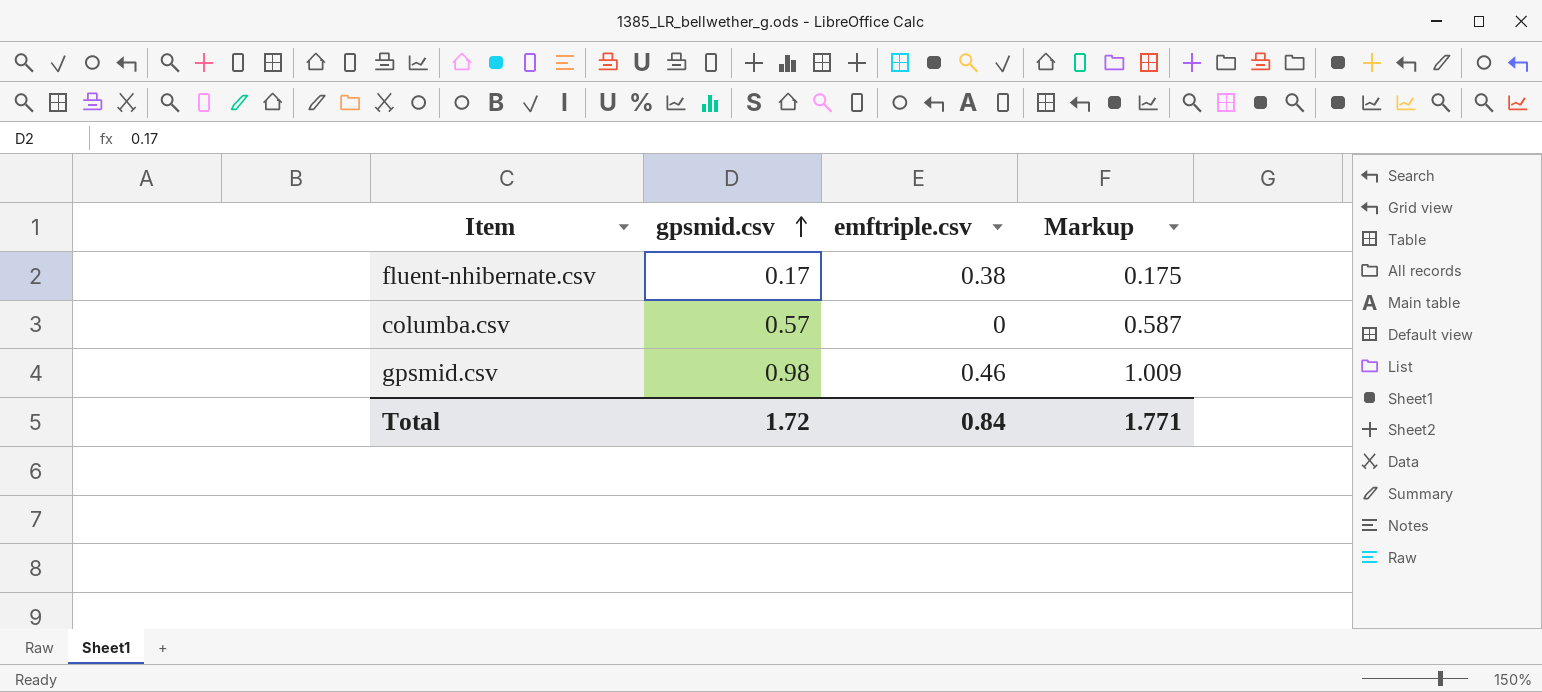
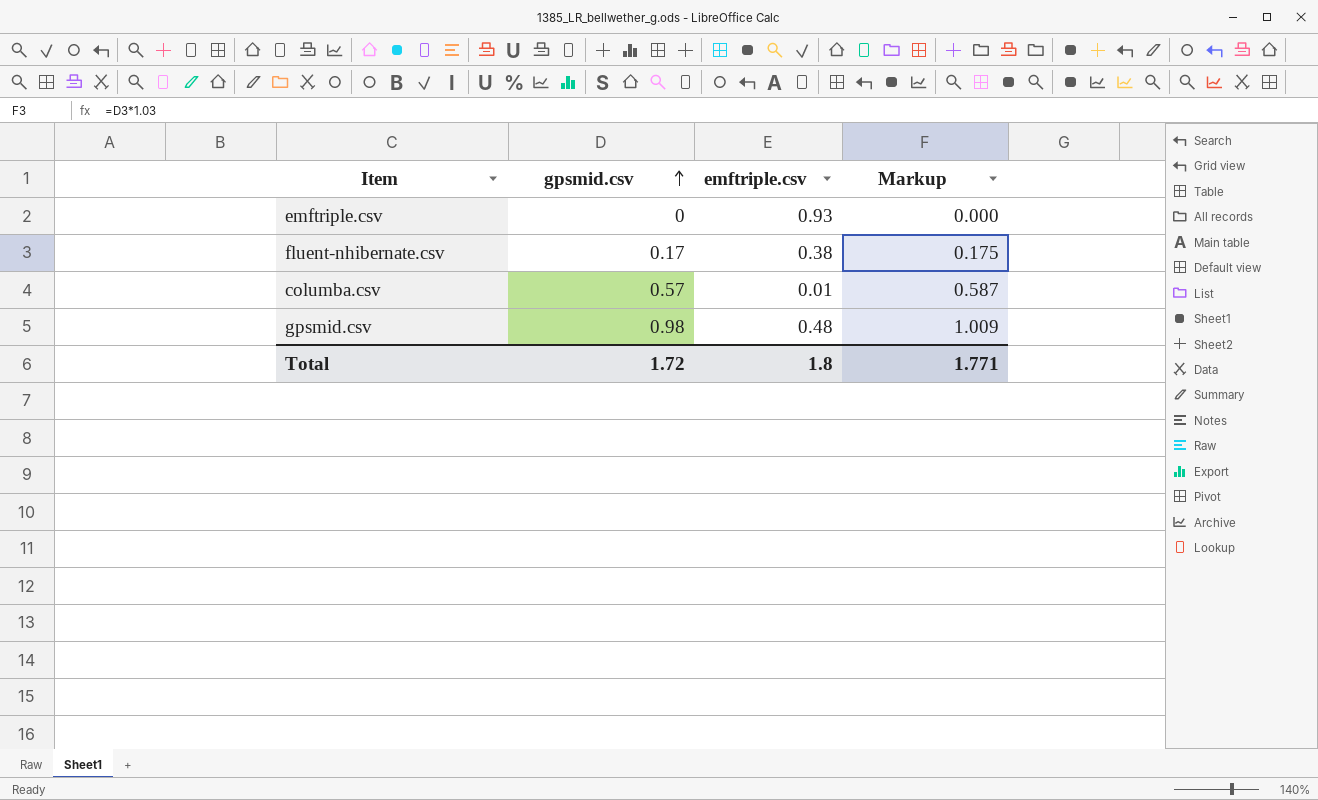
row emftriple.csv: none -> 0 | 0.93 | 0.000
columba.csv | emftriple.csv: 0 -> 0.01
gpsmid.csv | emftriple.csv: 0.46 -> 0.48
Total | emftriple.csv: 0.84 -> 1.8

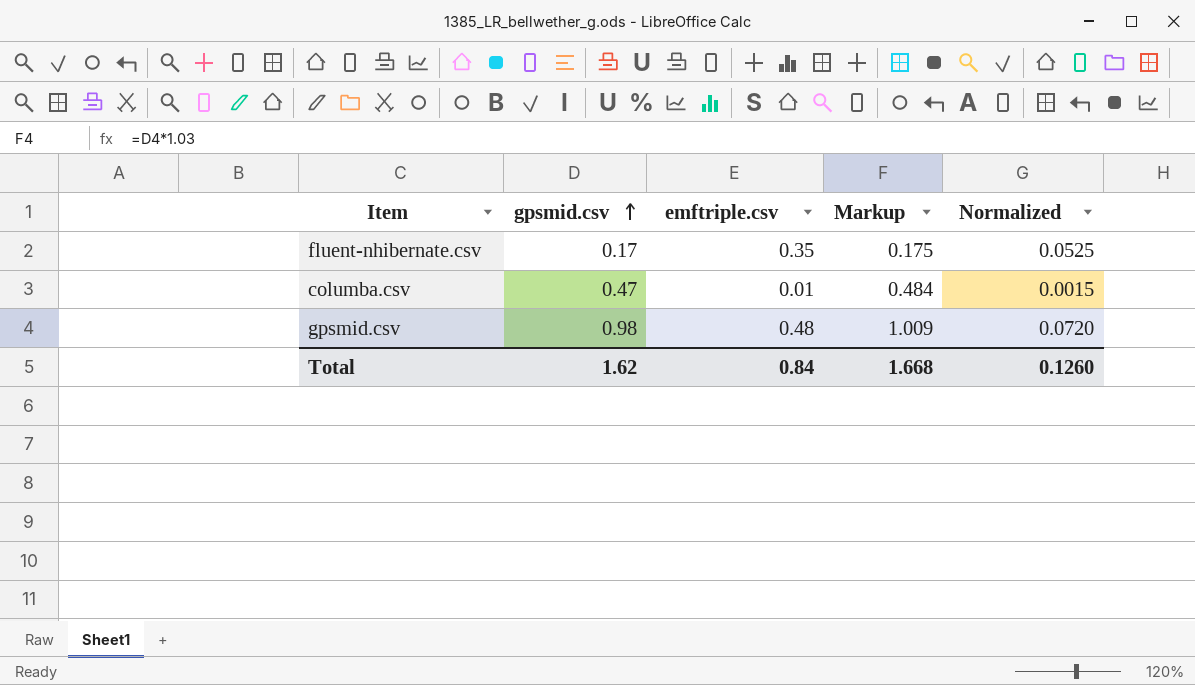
column Normalized | formula: none -> [emftriple.csv] * 0.15
row emftriple.csv: 0 | 0.93 | 0.000 -> none
fluent-nhibernate.csv | emftriple.csv: 0.38 -> 0.35
columba.csv | gpsmid.csv: 0.57 -> 0.47
columba.csv | Markup: 0.587 -> 0.484
Total | gpsmid.csv: 1.72 -> 1.62
Total | emftriple.csv: 1.8 -> 0.84
Total | Markup: 1.771 -> 1.668

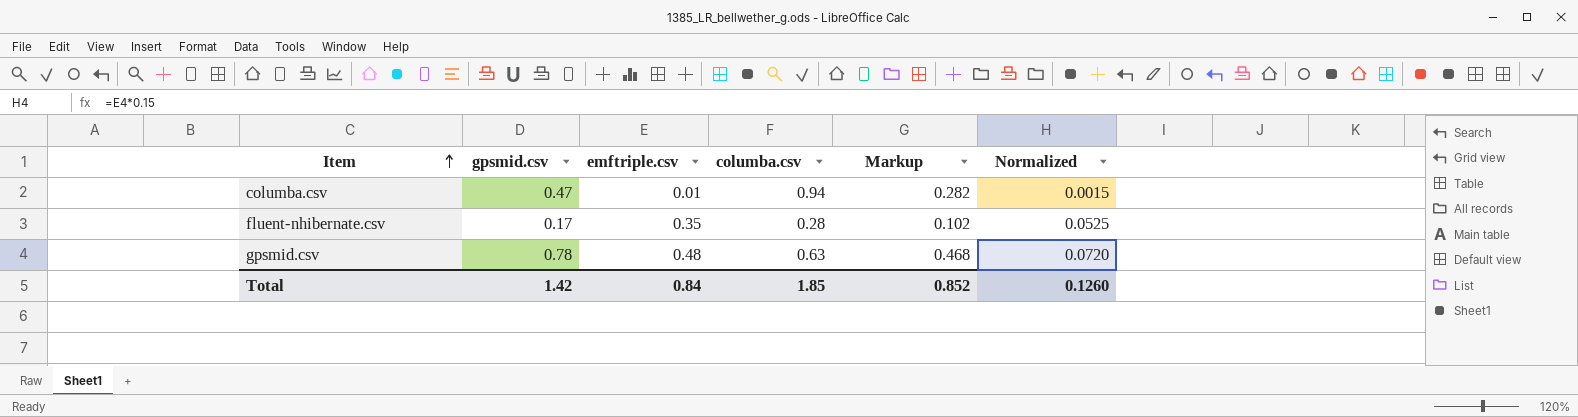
row order: gpsmid.csv ascending -> Item ascending
column columba.csv | position: none -> 4
column Markup | formula: [gpsmid.csv] * 1.03 -> [gpsmid.csv] * 0.6
gpsmid.csv | gpsmid.csv: 0.98 -> 0.78
Total | gpsmid.csv: 1.62 -> 1.42
Total | Markup: 1.668 -> 0.852

